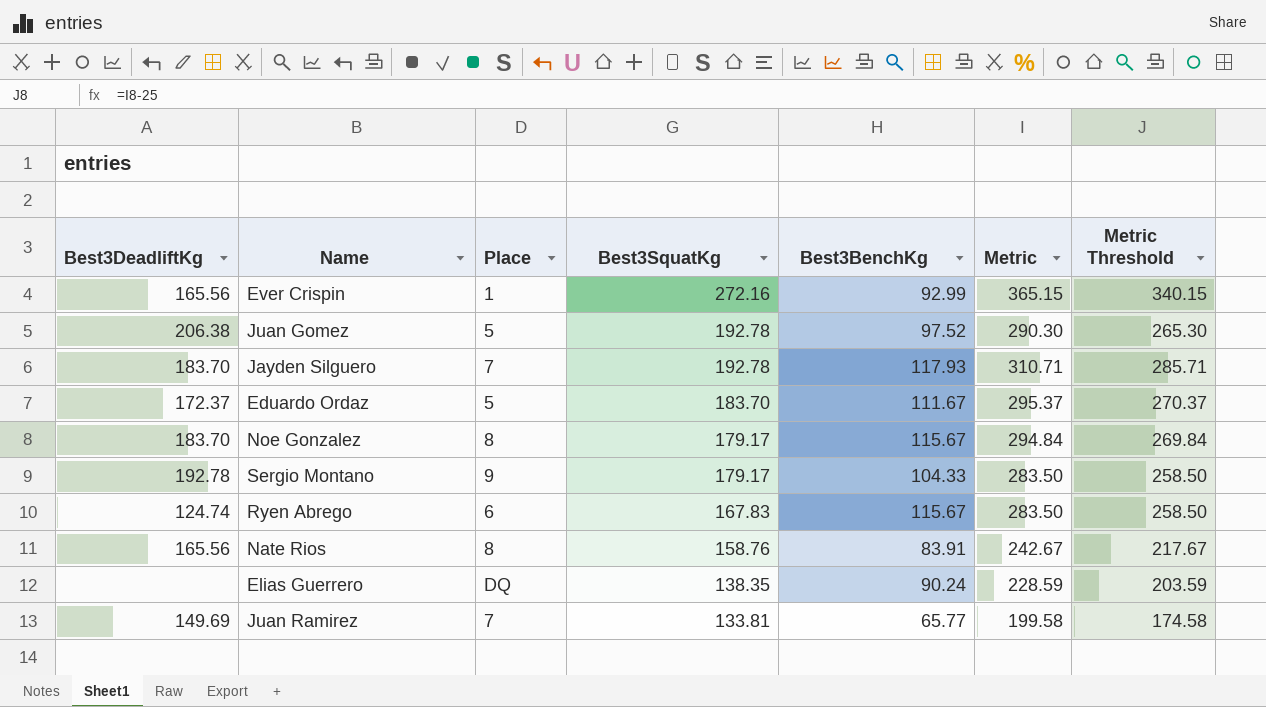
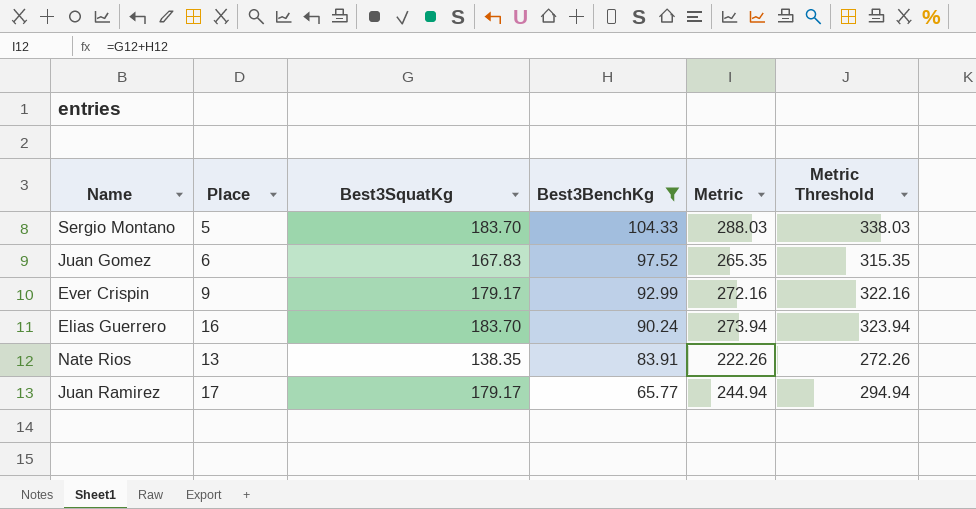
filter: none -> Best3BenchKg <= 104.33
row order: Best3SquatKg descending -> Best3BenchKg descending
column Best3DeadliftKg | position: 1 -> none
column Metric Threshold | formula: [Metric] - 25 -> [Metric] + 50
Sergio Montano | Place: 9 -> 5
Sergio Montano | Best3SquatKg: 179.17 -> 183.70
Sergio Montano | Metric: 283.50 -> 288.03
Juan Gomez | Place: 5 -> 6
Juan Gomez | Best3SquatKg: 192.78 -> 167.83
Juan Gomez | Metric: 290.30 -> 265.35
Ever Crispin | Place: 1 -> 9
Ever Crispin | Best3SquatKg: 272.16 -> 179.17
Ever Crispin | Metric: 365.15 -> 272.16
Elias Guerrero | Place: DQ -> 16
Elias Guerrero | Best3SquatKg: 138.35 -> 183.70
Elias Guerrero | Metric: 228.59 -> 273.94
Nate Rios | Place: 8 -> 13
Nate Rios | Best3SquatKg: 158.76 -> 138.35
Nate Rios | Metric: 242.67 -> 222.26
Juan Ramirez | Place: 7 -> 17
Juan Ramirez | Best3SquatKg: 133.81 -> 179.17
Juan Ramirez | Metric: 199.58 -> 244.94

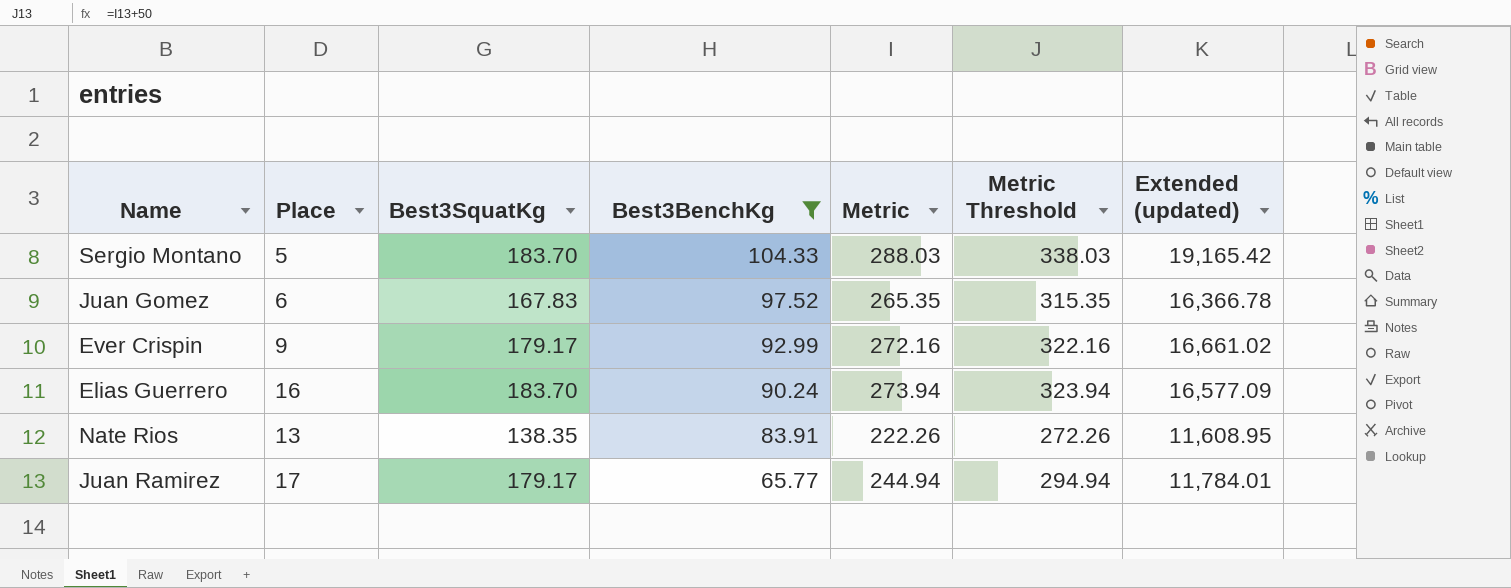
column Extended (updated) | formula: none -> [Best3SquatKg] * [Best3BenchKg]

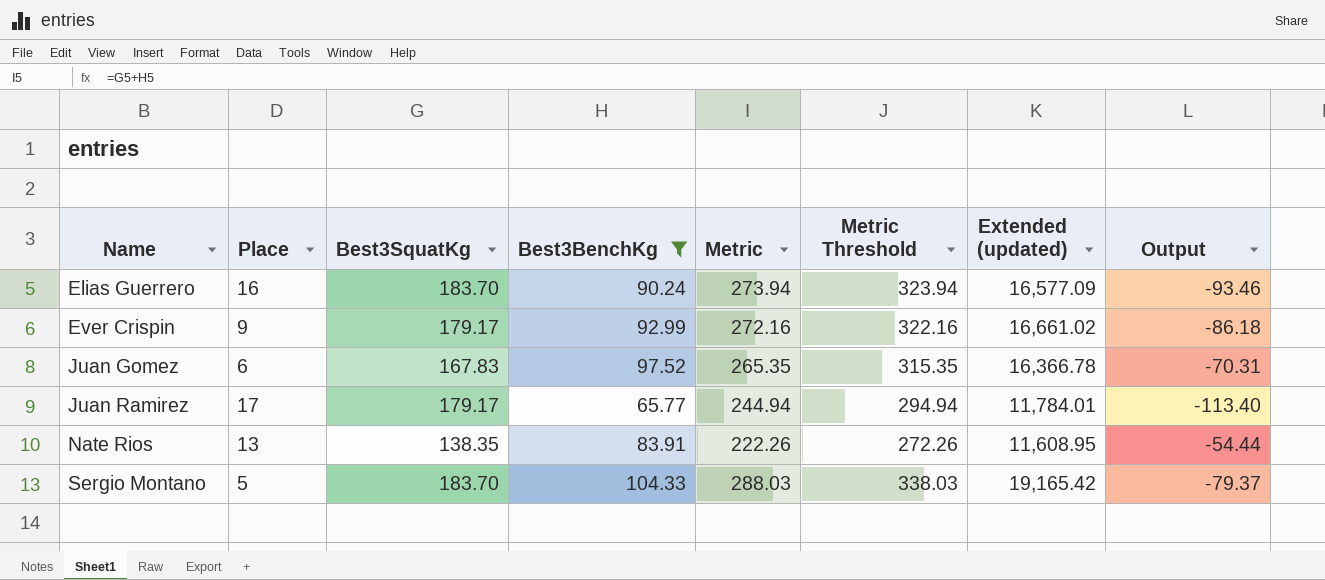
row order: Best3BenchKg descending -> Name ascending
column Output | formula: none -> [Best3BenchKg] - [Best3SquatKg]

